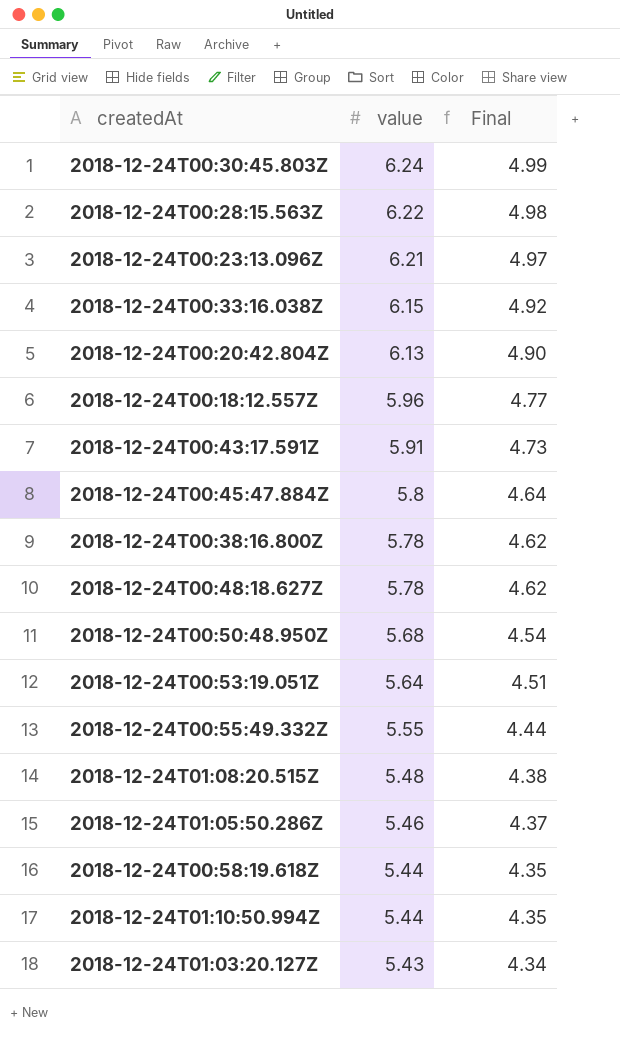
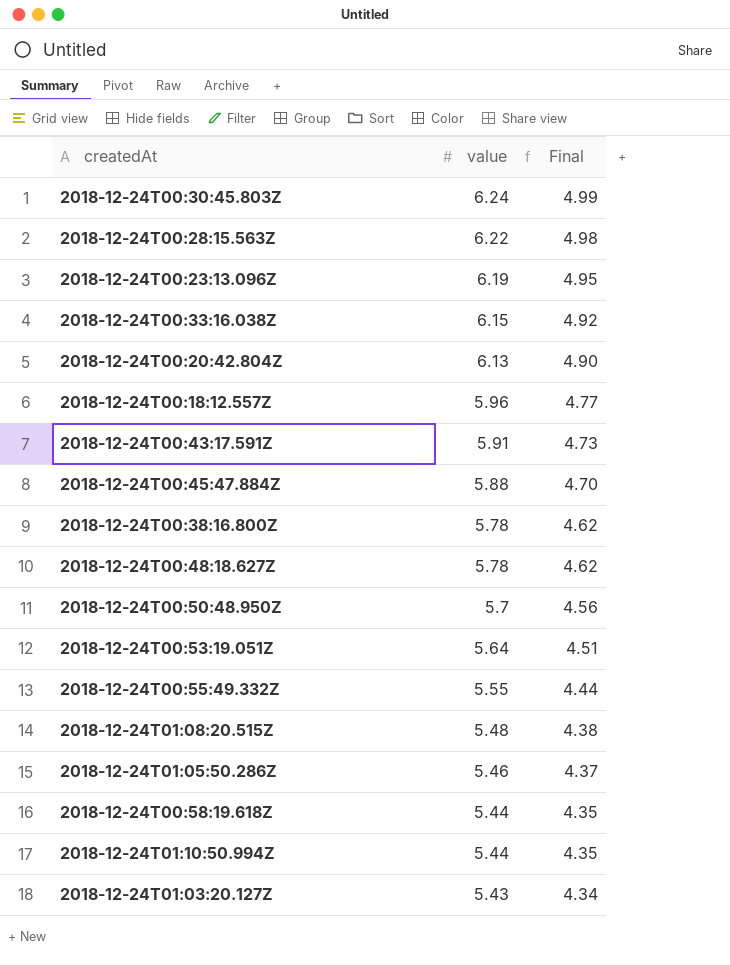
2018-12-24T00:23:13.096Z | value: 6.21 -> 6.19
2018-12-24T00:23:13.096Z | Final: 4.97 -> 4.95
2018-12-24T00:45:47.884Z | value: 5.8 -> 5.88
2018-12-24T00:45:47.884Z | Final: 4.64 -> 4.70
2018-12-24T00:50:48.950Z | value: 5.68 -> 5.7
2018-12-24T00:50:48.950Z | Final: 4.54 -> 4.56

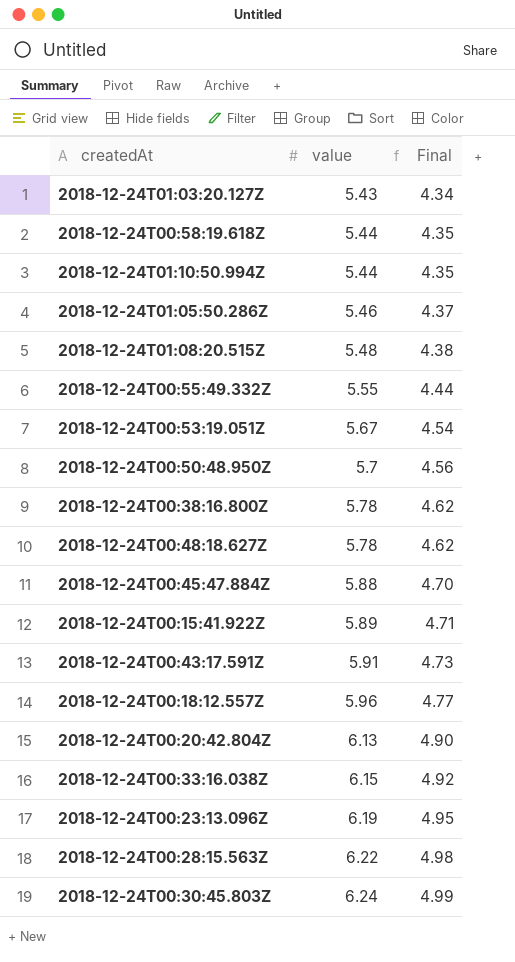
row order: value descending -> value ascending
2018-12-24T00:53:19.051Z | value: 5.64 -> 5.67
2018-12-24T00:53:19.051Z | Final: 4.51 -> 4.54
row 2018-12-24T00:15:41.922Z: none -> 5.89 | 4.71

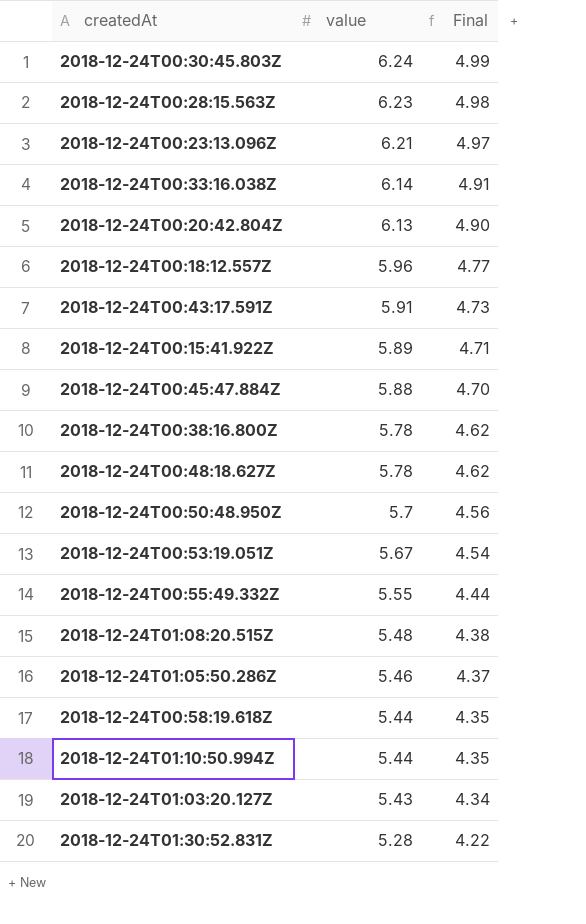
row order: value ascending -> value descending
2018-12-24T00:28:15.563Z | value: 6.22 -> 6.23
2018-12-24T00:23:13.096Z | value: 6.19 -> 6.21
2018-12-24T00:23:13.096Z | Final: 4.95 -> 4.97
2018-12-24T00:33:16.038Z | value: 6.15 -> 6.14
2018-12-24T00:33:16.038Z | Final: 4.92 -> 4.91
row 2018-12-24T01:30:52.831Z: none -> 5.28 | 4.22

